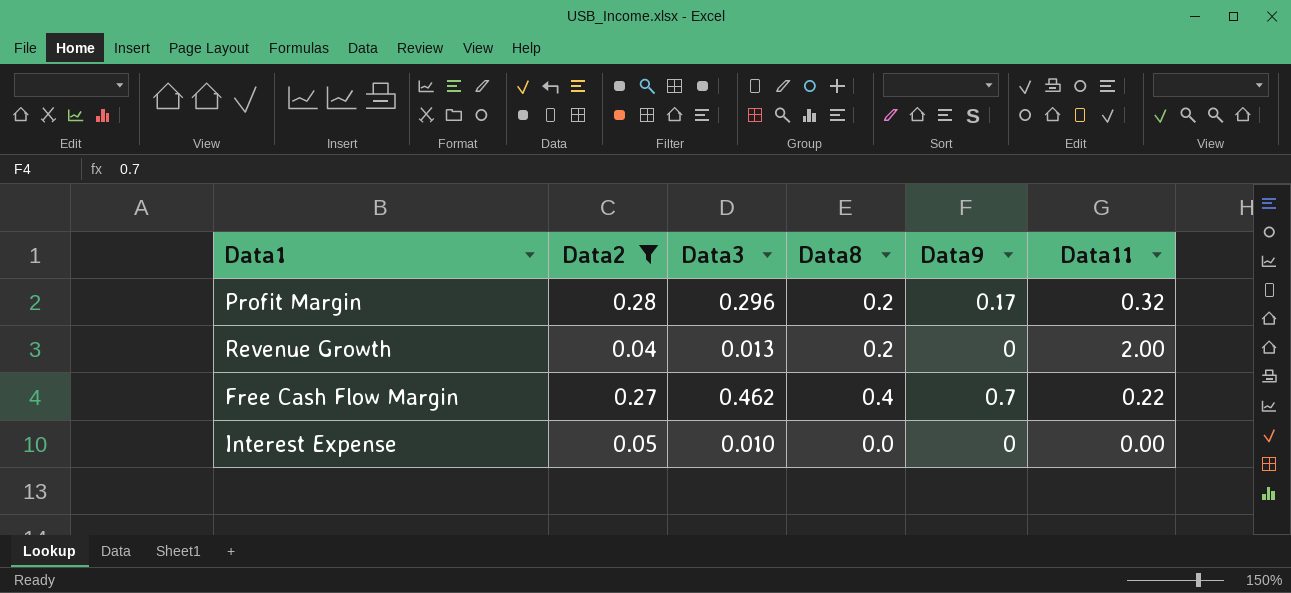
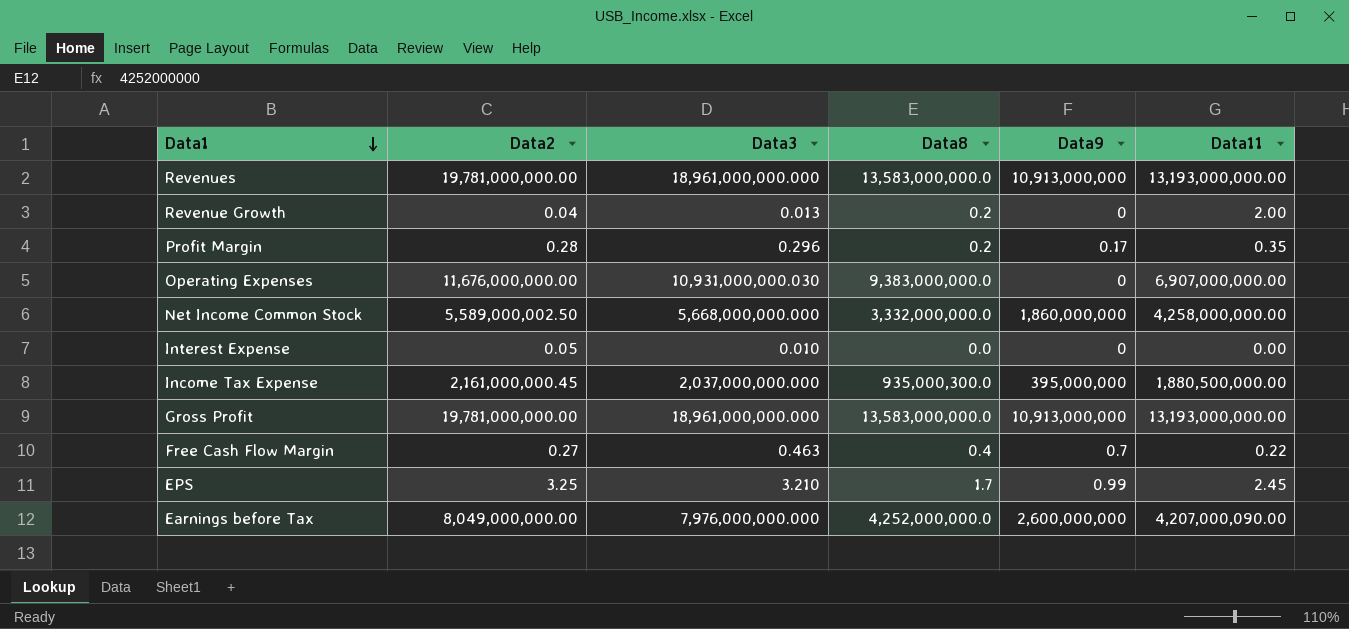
filter: Data2 <= 0.28 -> none
row order: none -> Data1 descending
Profit Margin | Data11: 0.32 -> 0.35
Free Cash Flow Margin | Data3: 0.462 -> 0.463

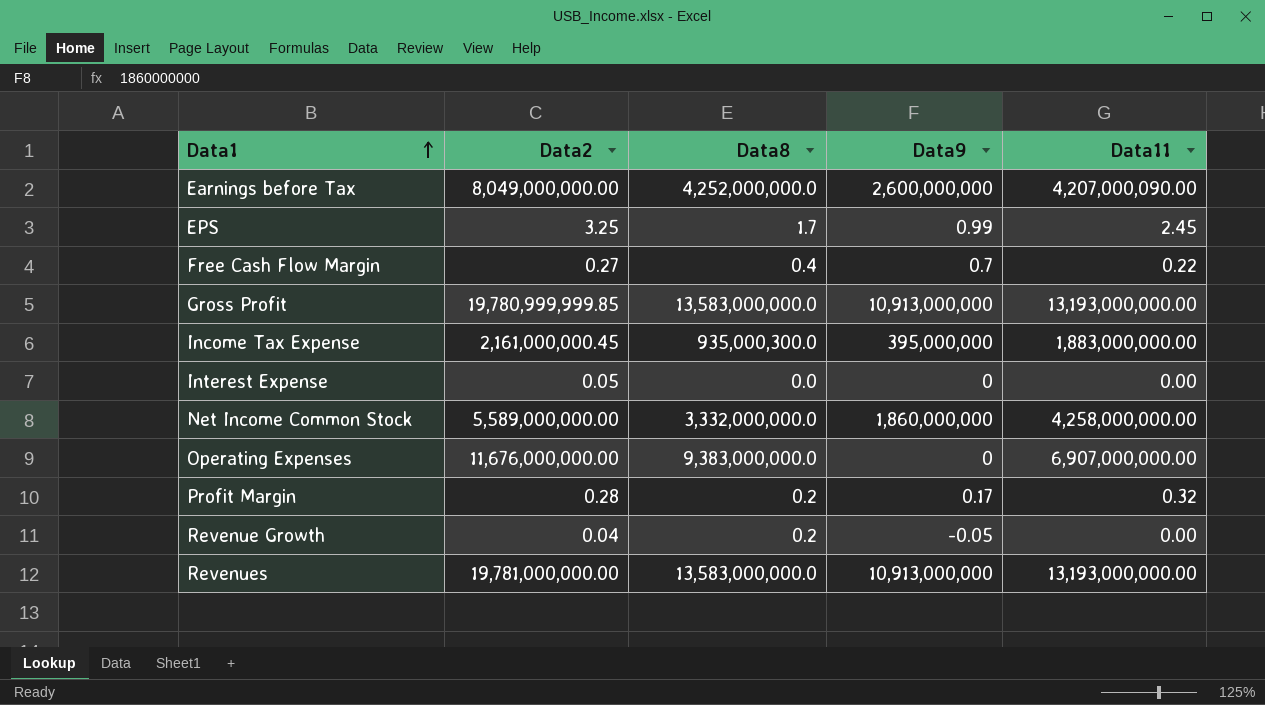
row order: Data1 descending -> Data1 ascending
column Data3 | position: 3 -> none
Gross Profit | Data2: 19,781,000,000.00 -> 19,780,999,999.85
Income Tax Expense | Data11: 1,880,500,000.00 -> 1,883,000,000.00
Net Income Common Stock | Data2: 5,589,000,002.50 -> 5,589,000,000.00
Profit Margin | Data11: 0.35 -> 0.32
Revenue Growth | Data9: 0 -> -0.05
Revenue Growth | Data11: 2.00 -> 0.00

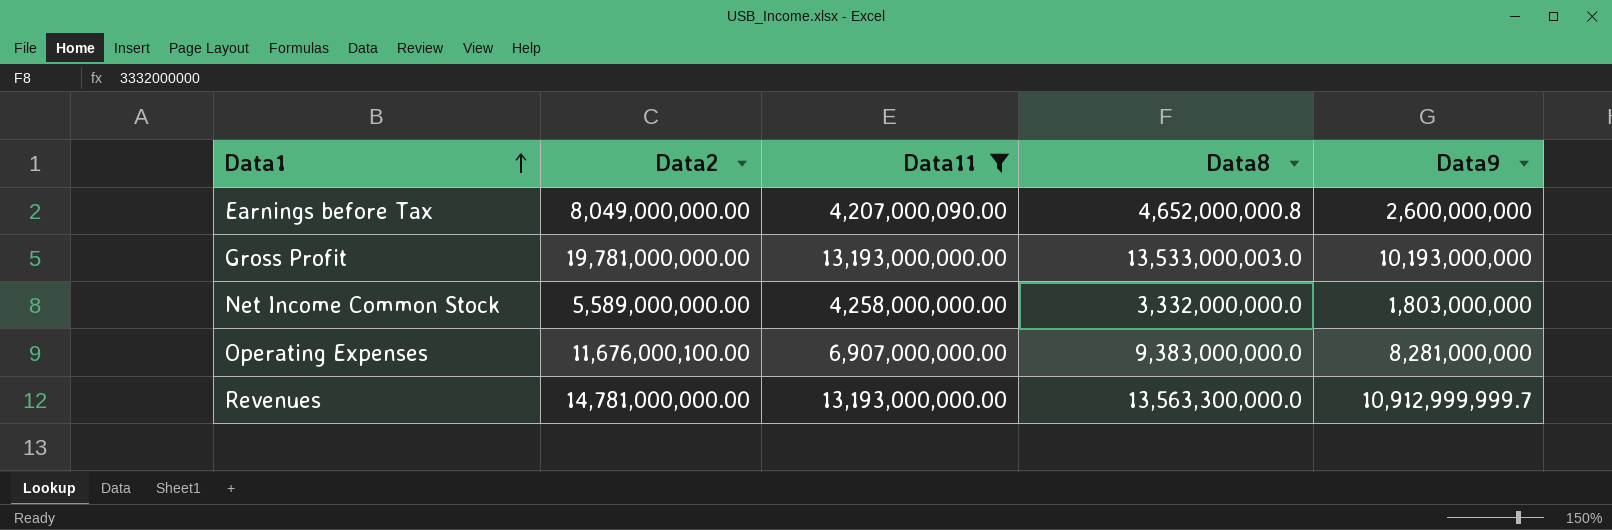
filter: none -> Data11 >= 4,207,000,090.00
column Data11 | position: 5 -> 3
Earnings before Tax | Data8: 4,252,000,000.0 -> 4,652,000,000.8
Gross Profit | Data2: 19,780,999,999.85 -> 19,781,000,000.00
Gross Profit | Data8: 13,583,000,000.0 -> 13,533,000,003.0
Gross Profit | Data9: 10,913,000,000 -> 10,193,000,000
Net Income Common Stock | Data9: 1,860,000,000 -> 1,803,000,000
Operating Expenses | Data2: 11,676,000,000.00 -> 11,676,000,100.00
Operating Expenses | Data9: 0 -> 8,281,000,000
Revenues | Data2: 19,781,000,000.00 -> 14,781,000,000.00
Revenues | Data8: 13,583,000,000.0 -> 13,563,300,000.0
Revenues | Data9: 10,913,000,000 -> 10,912,999,999.7

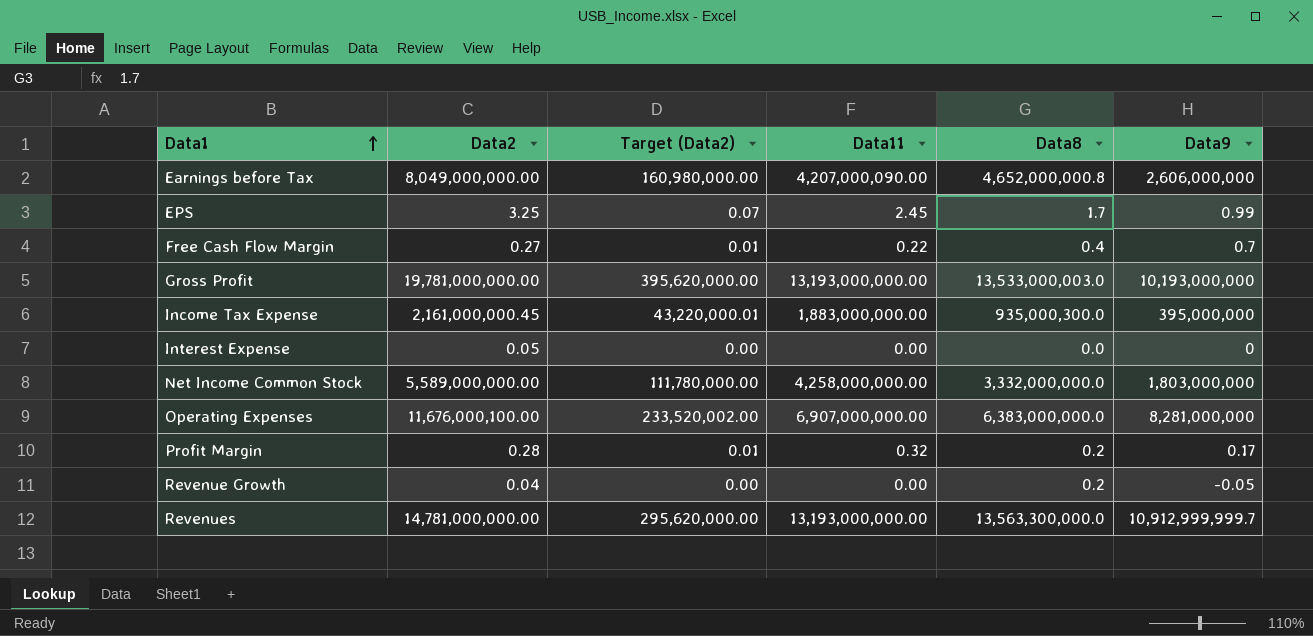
filter: Data11 >= 4,207,000,090.00 -> none
column Target (Data2) | formula: none -> [Data2] * 0.02
Earnings before Tax | Data9: 2,600,000,000 -> 2,606,000,000
Operating Expenses | Data8: 9,383,000,000.0 -> 6,383,000,000.0

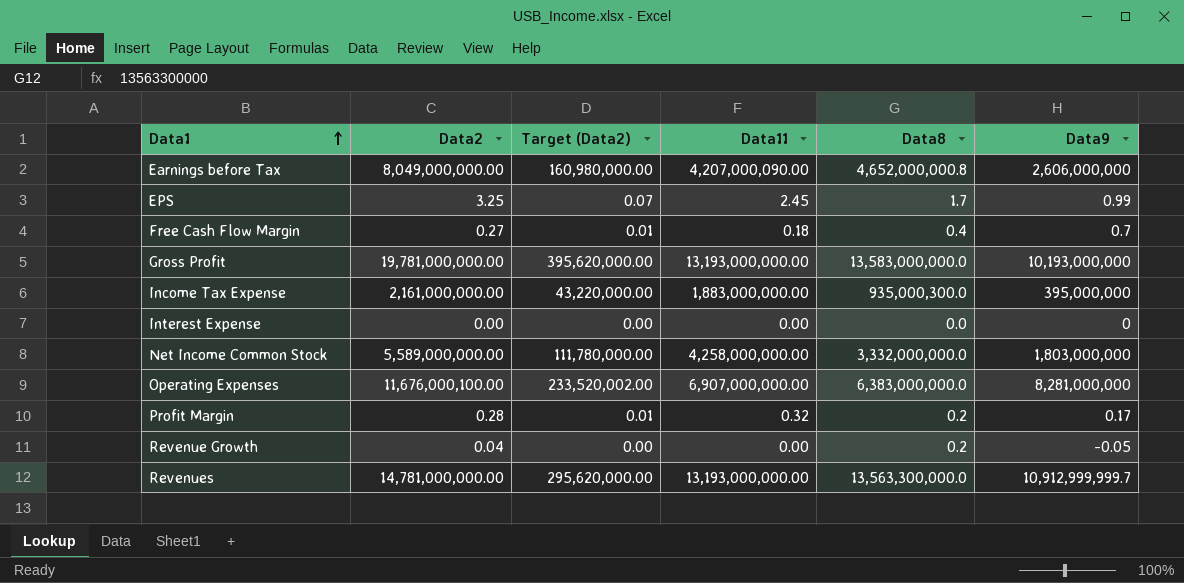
Free Cash Flow Margin | Data11: 0.22 -> 0.18
Gross Profit | Data8: 13,533,000,003.0 -> 13,583,000,000.0
Income Tax Expense | Data2: 2,161,000,000.45 -> 2,161,000,000.00
Income Tax Expense | Target (Data2): 43,220,000.01 -> 43,220,000.00
Interest Expense | Data2: 0.05 -> 0.00

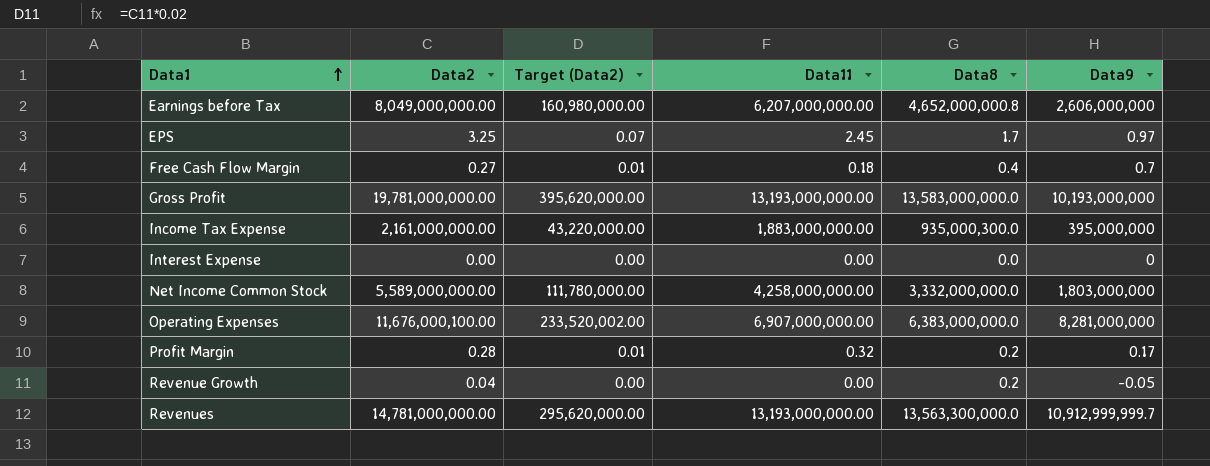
Earnings before Tax | Data11: 4,207,000,090.00 -> 6,207,000,000.00
EPS | Data9: 0.99 -> 0.97

